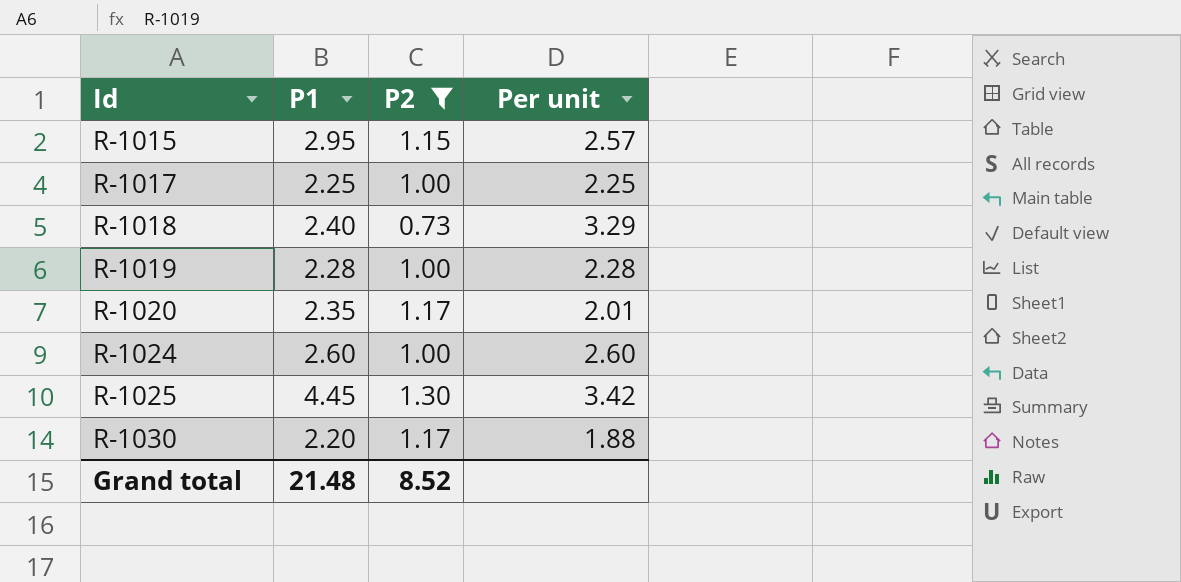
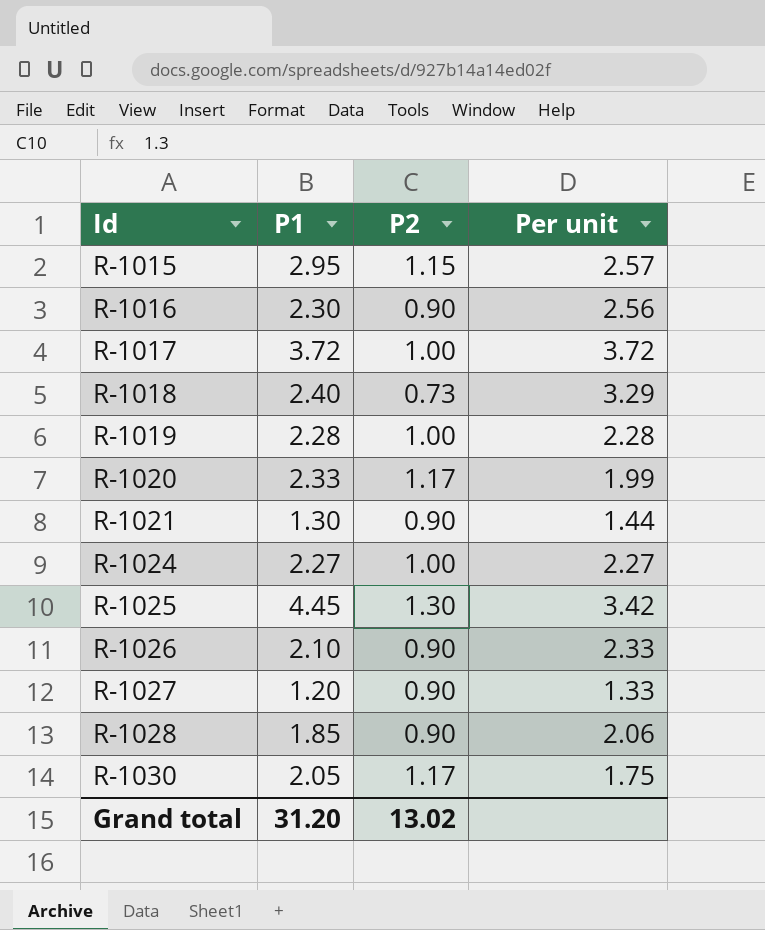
filter: P2 != 0.90 -> none
R-1017 | P1: 2.25 -> 3.72
R-1017 | Per unit: 2.25 -> 3.72
R-1020 | P1: 2.35 -> 2.33
R-1020 | Per unit: 2.01 -> 1.99
R-1024 | P1: 2.60 -> 2.27
R-1024 | Per unit: 2.60 -> 2.27
R-1030 | P1: 2.20 -> 2.05
R-1030 | Per unit: 1.88 -> 1.75
Grand total | P1: 21.48 -> 31.20
Grand total | P2: 8.52 -> 13.02

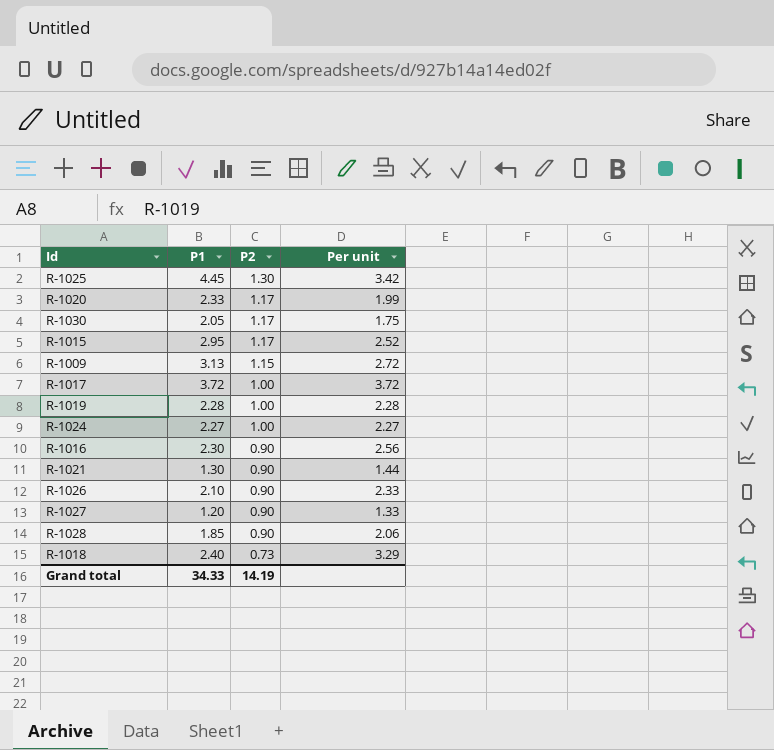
row order: Id ascending -> P2 descending
R-1015 | P2: 1.15 -> 1.17
R-1015 | Per unit: 2.57 -> 2.52
row R-1009: none -> 3.13 | 1.15 | 2.72
Grand total | P1: 31.20 -> 34.33
Grand total | P2: 13.02 -> 14.19

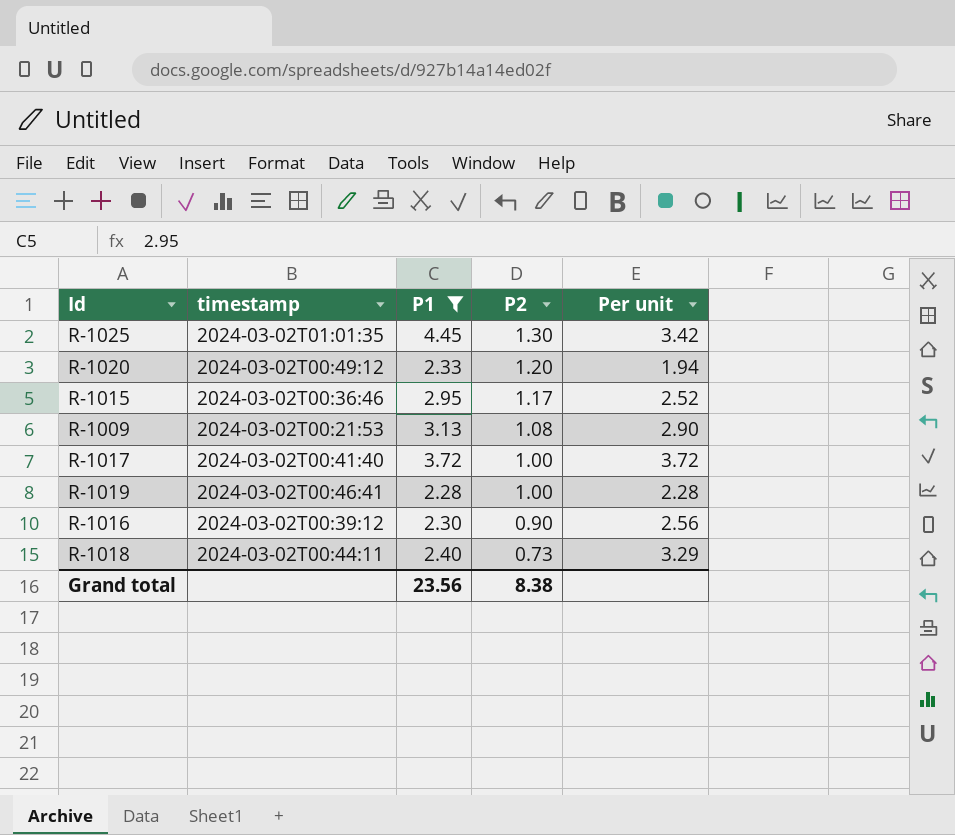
filter: none -> P1 >= 2.28
column timestamp | position: none -> 2
R-1020 | P2: 1.17 -> 1.20
R-1020 | Per unit: 1.99 -> 1.94
R-1009 | P2: 1.15 -> 1.08
R-1009 | Per unit: 2.72 -> 2.90
Grand total | P1: 34.33 -> 23.56
Grand total | P2: 14.19 -> 8.38

